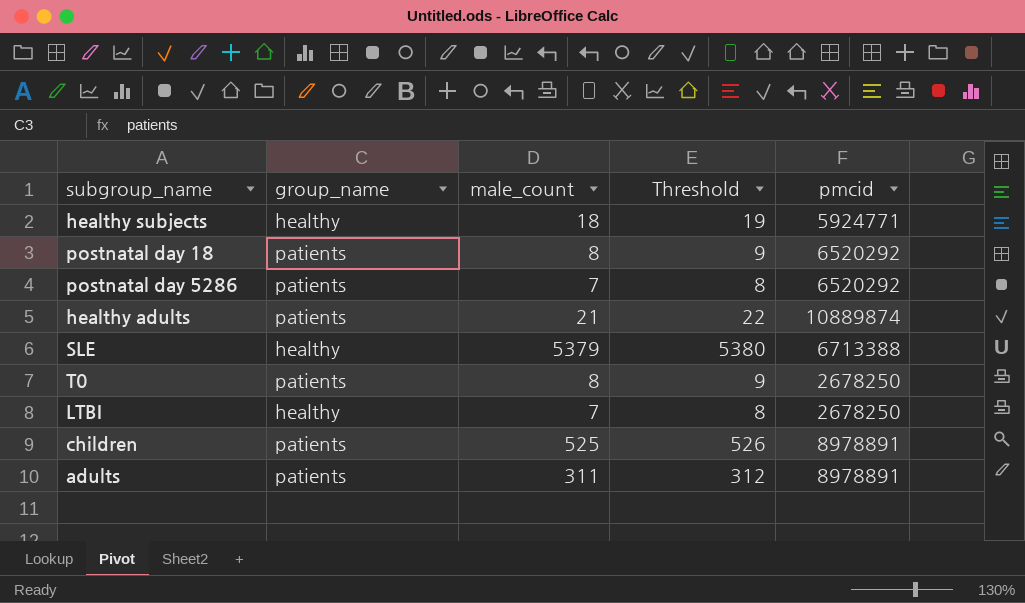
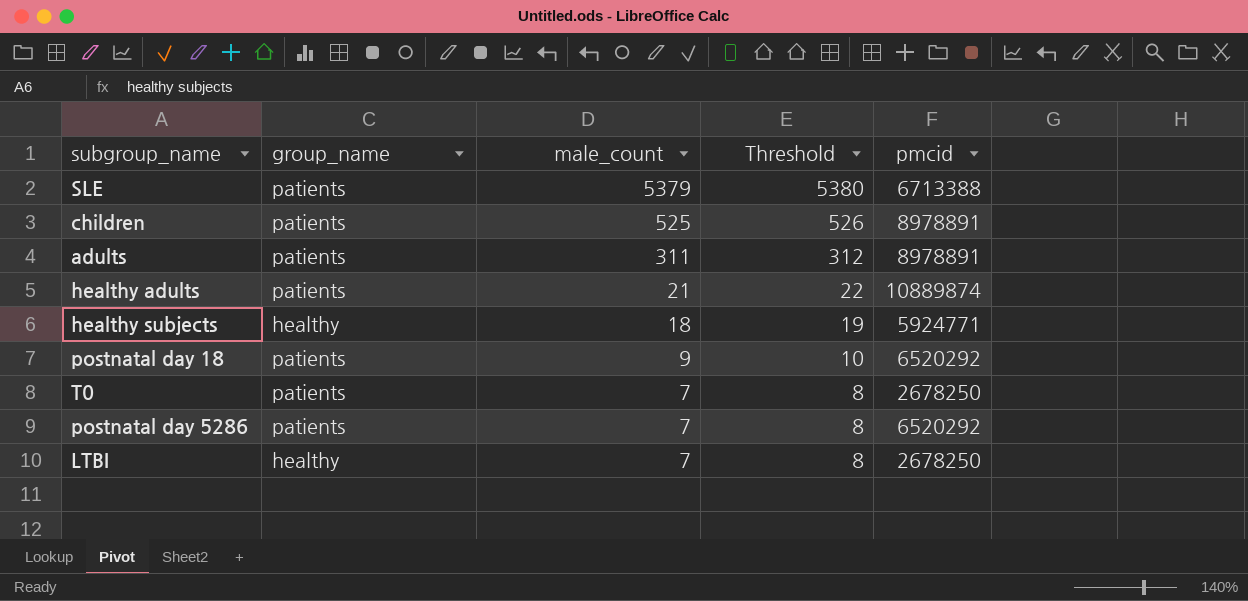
row order: none -> male_count descending
SLE | group_name: healthy -> patients
postnatal day 18 | male_count: 8 -> 9
postnatal day 18 | Threshold: 9 -> 10
T0 | male_count: 8 -> 7
T0 | Threshold: 9 -> 8

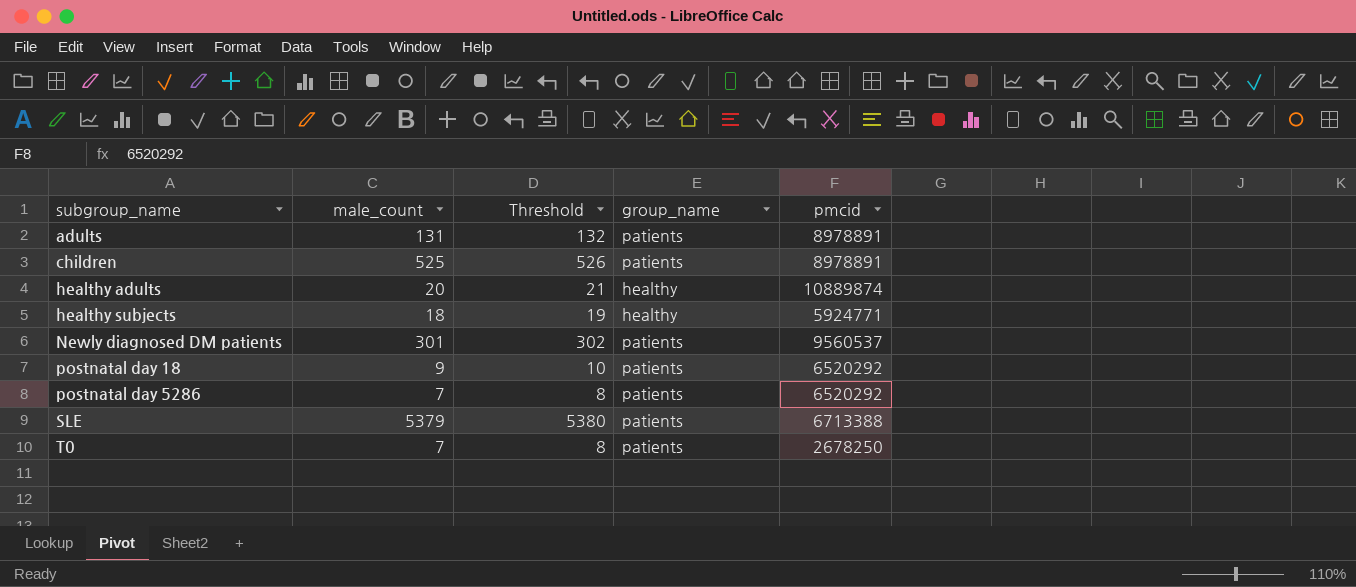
row order: male_count descending -> subgroup_name ascending
column group_name | position: 2 -> 4
row LTBI: healthy | 7 | 8 | 2678250 -> none
adults | male_count: 311 -> 131
adults | Threshold: 312 -> 132
healthy adults | male_count: 21 -> 20
healthy adults | Threshold: 22 -> 21
healthy adults | group_name: patients -> healthy
row Newly diagnosed DM patients: none -> 301 | 302 | patients | 9560537

